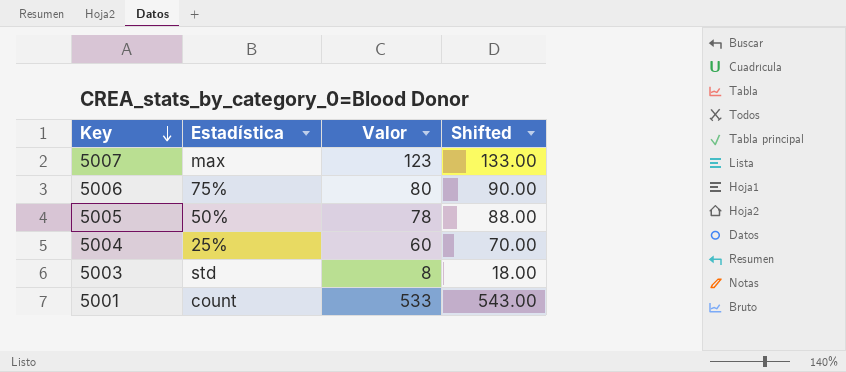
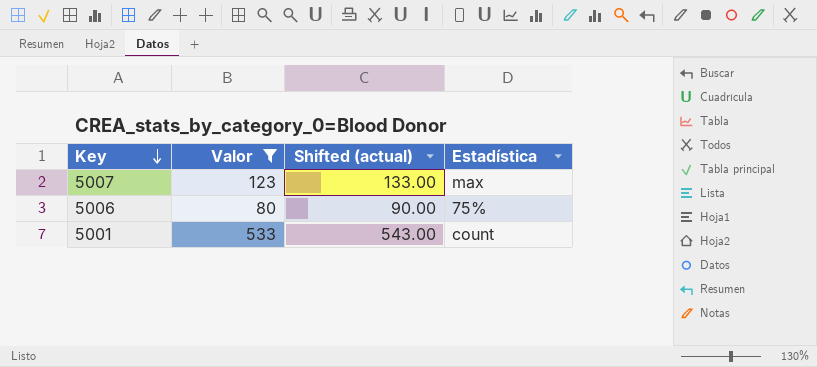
filter: none -> Valor >= 80
column name: Shifted -> Shifted (actual)
column Estadística | position: 2 -> 4

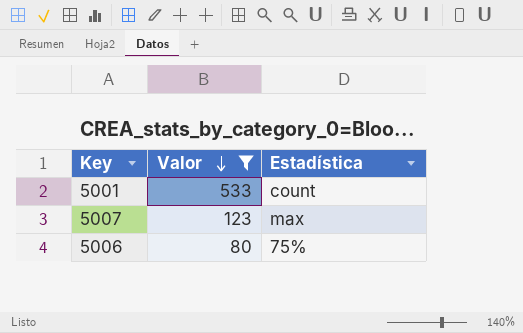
row order: Key descending -> Valor descending
column Shifted (actual) | formula: [Valor] + 10 -> none

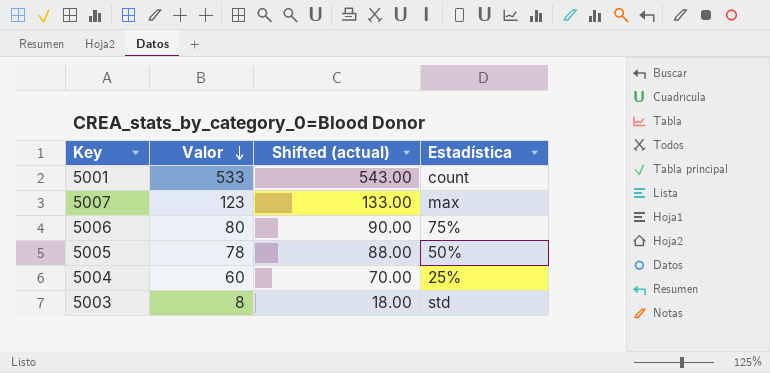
filter: Valor >= 80 -> none
column Shifted (actual) | formula: none -> [Valor] + 10

